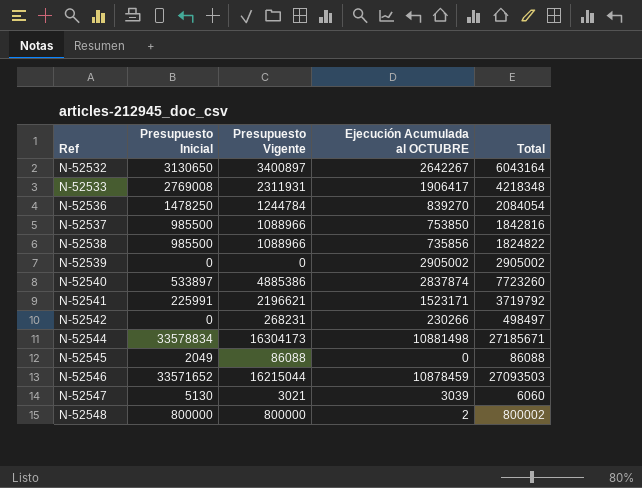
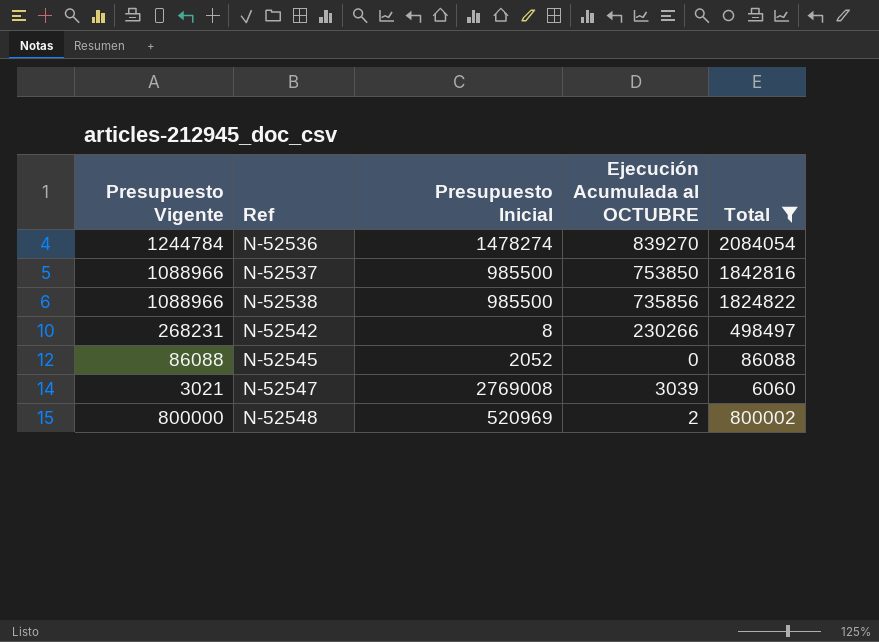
filter: none -> Total <= 2084054
column Presupuesto Vigente | position: 3 -> 1
N-52536 | Presupuesto Inicial: 1478250 -> 1478274
N-52542 | Presupuesto Inicial: 0 -> 8
N-52545 | Presupuesto Inicial: 2049 -> 2052
N-52547 | Presupuesto Inicial: 5130 -> 2769008
N-52548 | Presupuesto Inicial: 800000 -> 520969

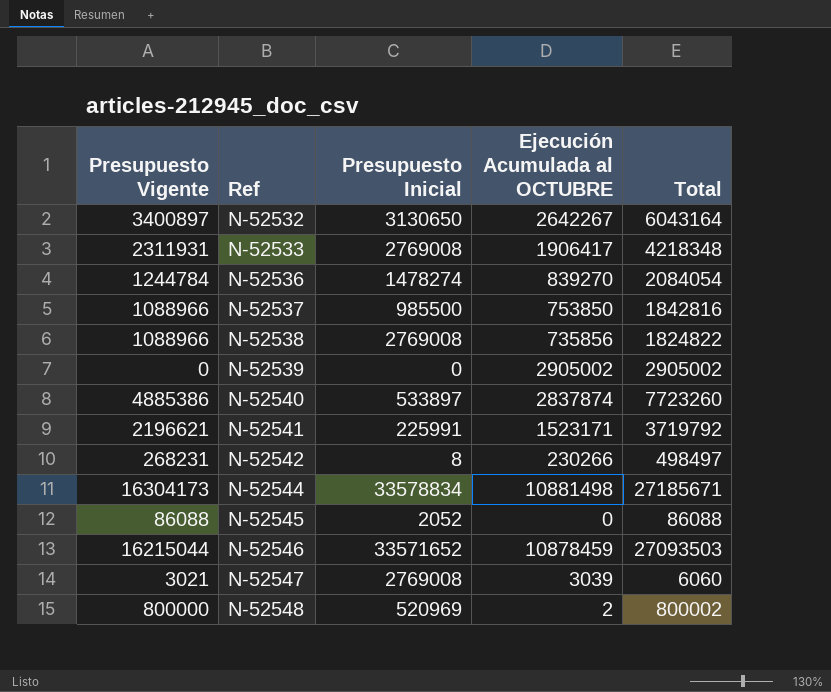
filter: Total <= 2084054 -> none
N-52538 | Presupuesto Inicial: 985500 -> 2769008

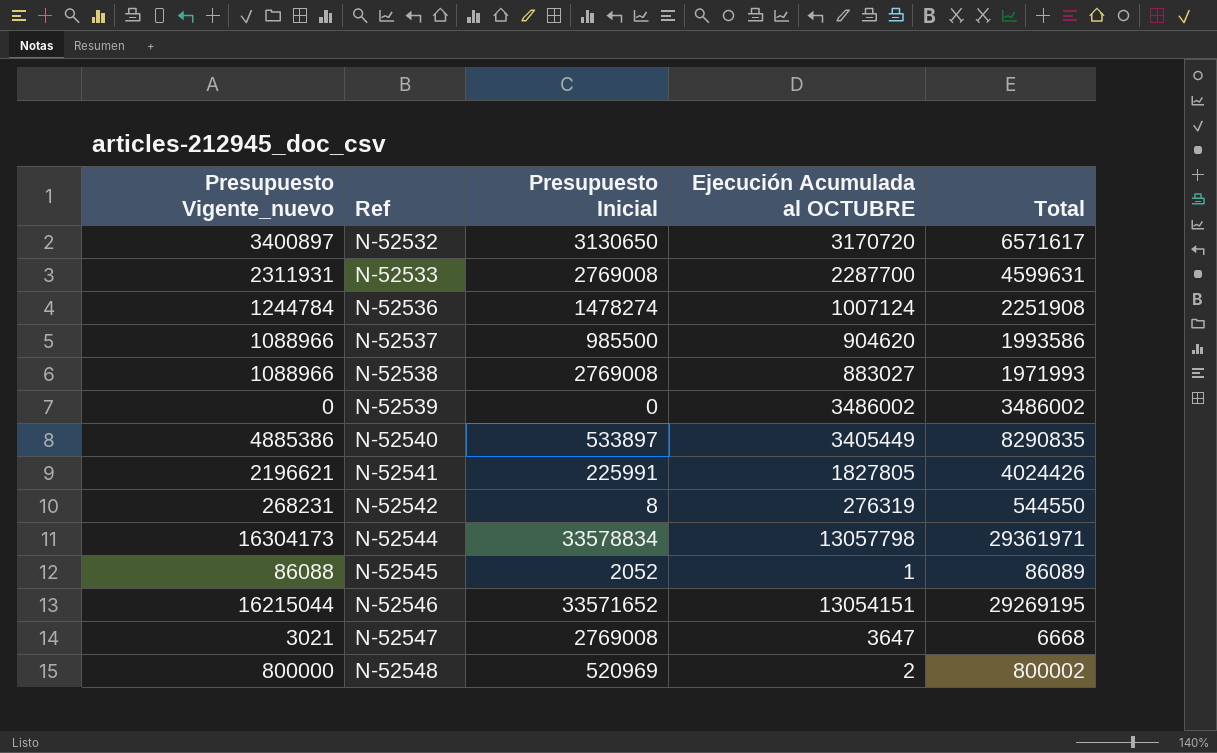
column name: Presupuesto Vigente -> Presupuesto Vigente_nuevo
N-52532 | Ejecución Acumulada al OCTUBRE: 2642267 -> 3170720
N-52532 | Total: 6043164 -> 6571617
N-52533 | Ejecución Acumulada al OCTUBRE: 1906417 -> 2287700
N-52533 | Total: 4218348 -> 4599631
N-52536 | Ejecución Acumulada al OCTUBRE: 839270 -> 1007124
N-52536 | Total: 2084054 -> 2251908
N-52537 | Ejecución Acumulada al OCTUBRE: 753850 -> 904620
N-52537 | Total: 1842816 -> 1993586
N-52538 | Ejecución Acumulada al OCTUBRE: 735856 -> 883027
N-52538 | Total: 1824822 -> 1971993
N-52539 | Ejecución Acumulada al OCTUBRE: 2905002 -> 3486002
N-52539 | Total: 2905002 -> 3486002
N-52540 | Ejecución Acumulada al OCTUBRE: 2837874 -> 3405449
N-52540 | Total: 7723260 -> 8290835
N-52541 | Ejecución Acumulada al OCTUBRE: 1523171 -> 1827805
N-52541 | Total: 3719792 -> 4024426
N-52542 | Ejecución Acumulada al OCTUBRE: 230266 -> 276319
N-52542 | Total: 498497 -> 544550
N-52544 | Ejecución Acumulada al OCTUBRE: 10881498 -> 13057798
N-52544 | Total: 27185671 -> 29361971
N-52545 | Ejecución Acumulada al OCTUBRE: 0 -> 1
N-52545 | Total: 86088 -> 86089
N-52546 | Ejecución Acumulada al OCTUBRE: 10878459 -> 13054151
N-52546 | Total: 27093503 -> 29269195
N-52547 | Ejecución Acumulada al OCTUBRE: 3039 -> 3647
N-52547 | Total: 6060 -> 6668

